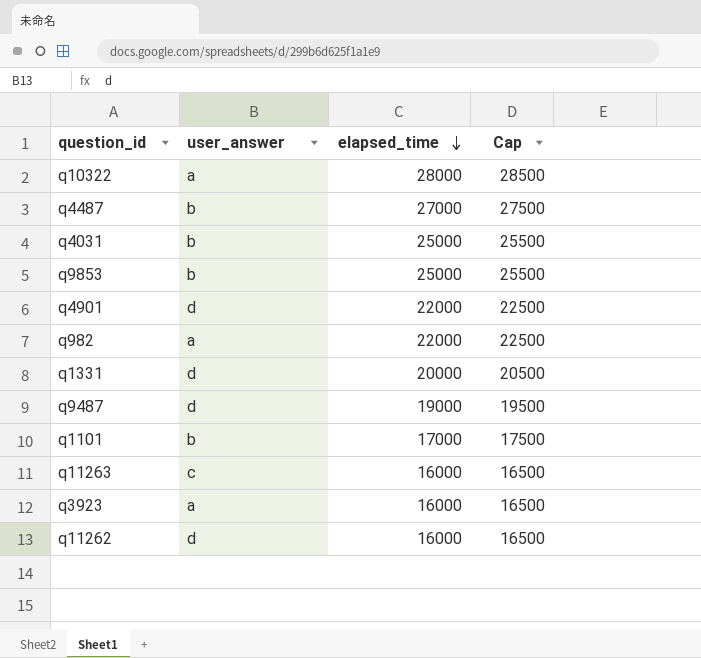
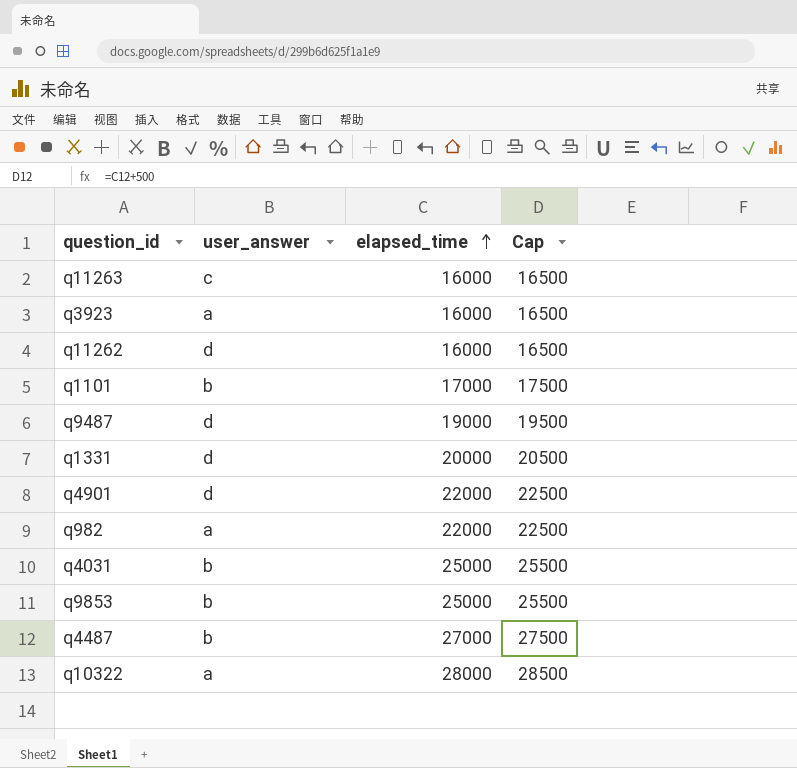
row order: elapsed_time descending -> elapsed_time ascending

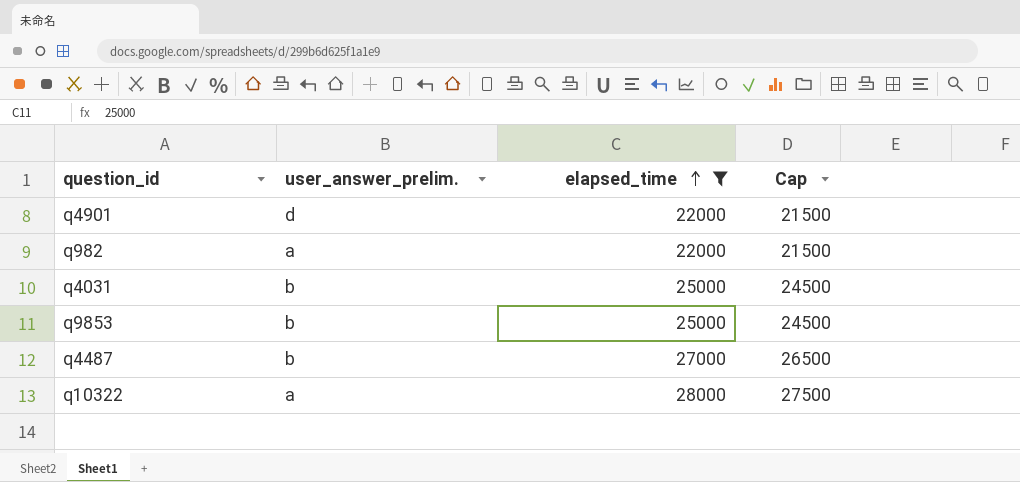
filter: none -> elapsed_time >= 22000
column name: user_answer -> user_answer_prelim.
column Cap | formula: [elapsed_time] + 500 -> [elapsed_time] - 500

